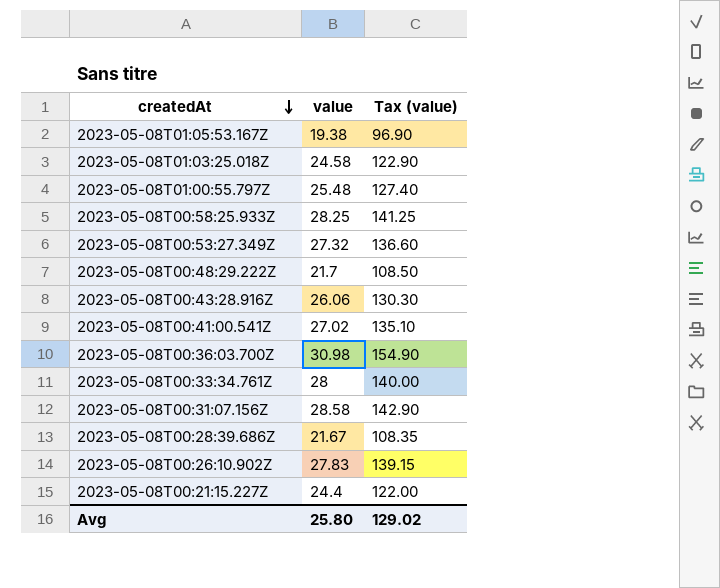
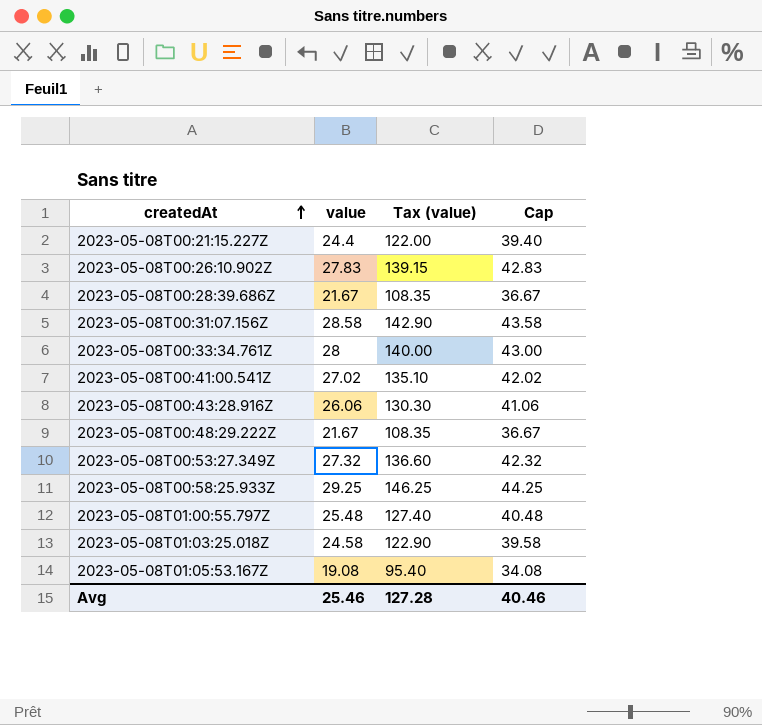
row order: createdAt descending -> createdAt ascending
column Cap | formula: none -> [value] + 15
row 2023-05-08T00:36:03.700Z: 30.98 | 154.90 -> none
2023-05-08T00:48:29.222Z | value: 21.7 -> 21.67
2023-05-08T00:48:29.222Z | Tax (value): 108.50 -> 108.35
2023-05-08T00:58:25.933Z | value: 28.25 -> 29.25
2023-05-08T00:58:25.933Z | Tax (value): 141.25 -> 146.25
2023-05-08T01:05:53.167Z | value: 19.38 -> 19.08
2023-05-08T01:05:53.167Z | Tax (value): 96.90 -> 95.40
Avg | value: 25.80 -> 25.46
Avg | Tax (value): 129.02 -> 127.28

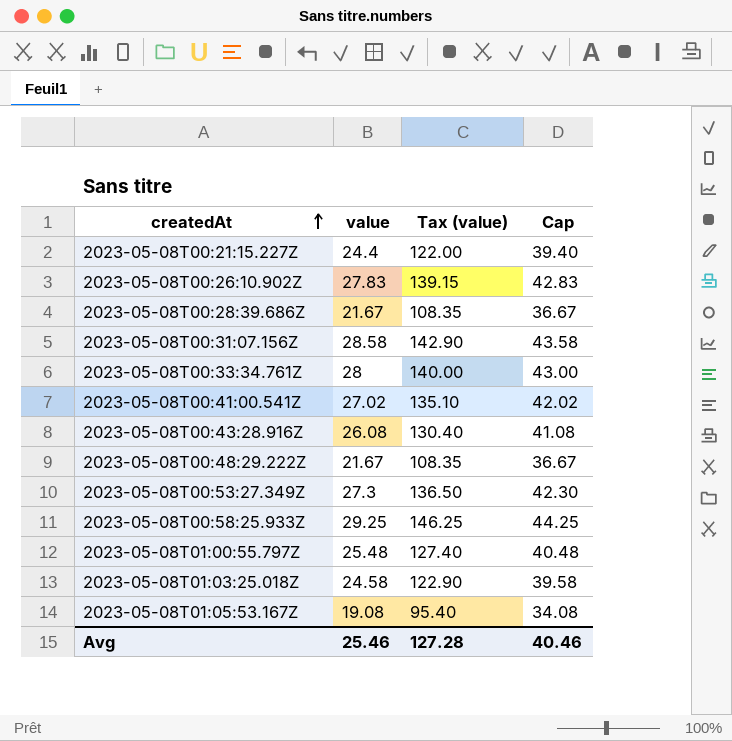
2023-05-08T00:43:28.916Z | value: 26.06 -> 26.08
2023-05-08T00:43:28.916Z | Tax (value): 130.30 -> 130.40
2023-05-08T00:43:28.916Z | Cap: 41.06 -> 41.08
2023-05-08T00:53:27.349Z | value: 27.32 -> 27.3
2023-05-08T00:53:27.349Z | Tax (value): 136.60 -> 136.50
2023-05-08T00:53:27.349Z | Cap: 42.32 -> 42.30

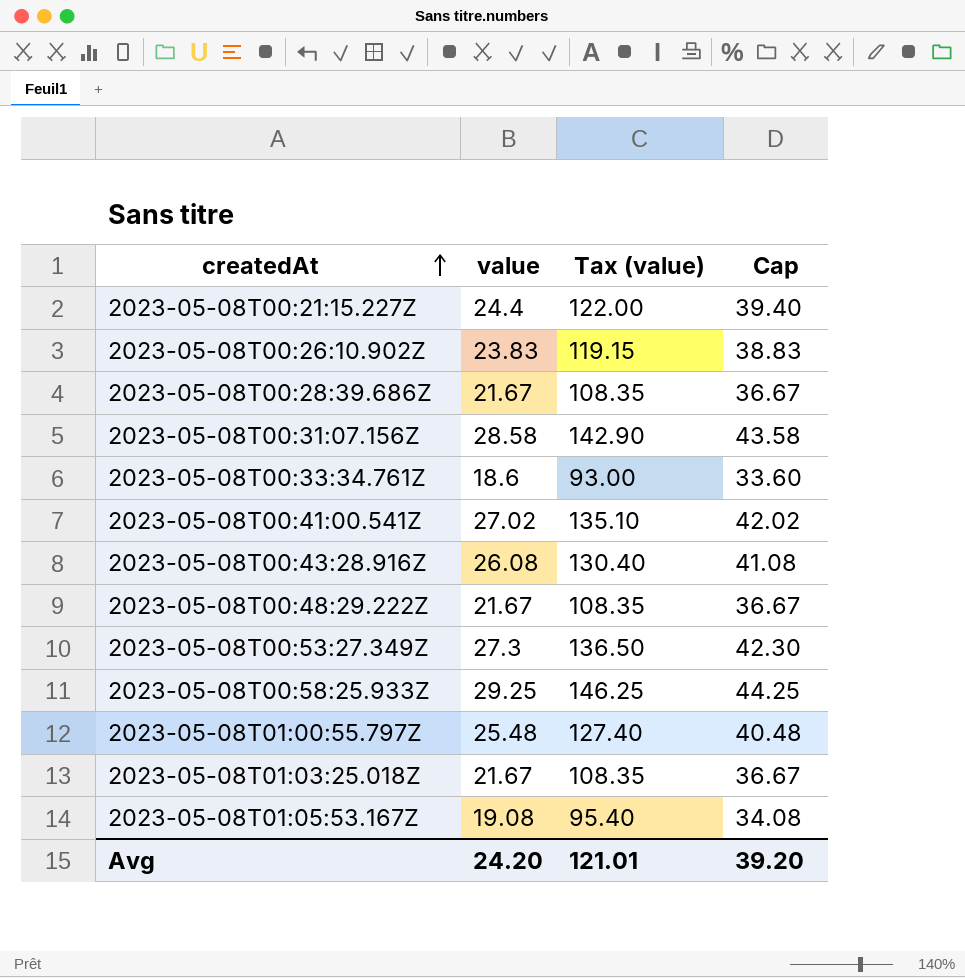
2023-05-08T00:26:10.902Z | value: 27.83 -> 23.83
2023-05-08T00:26:10.902Z | Tax (value): 139.15 -> 119.15
2023-05-08T00:26:10.902Z | Cap: 42.83 -> 38.83
2023-05-08T00:33:34.761Z | value: 28 -> 18.6
2023-05-08T00:33:34.761Z | Tax (value): 140.00 -> 93.00
2023-05-08T00:33:34.761Z | Cap: 43.00 -> 33.60
2023-05-08T01:03:25.018Z | value: 24.58 -> 21.67
2023-05-08T01:03:25.018Z | Tax (value): 122.90 -> 108.35
2023-05-08T01:03:25.018Z | Cap: 39.58 -> 36.67
Avg | value: 25.46 -> 24.20
Avg | Tax (value): 127.28 -> 121.01
Avg | Cap: 40.46 -> 39.20

